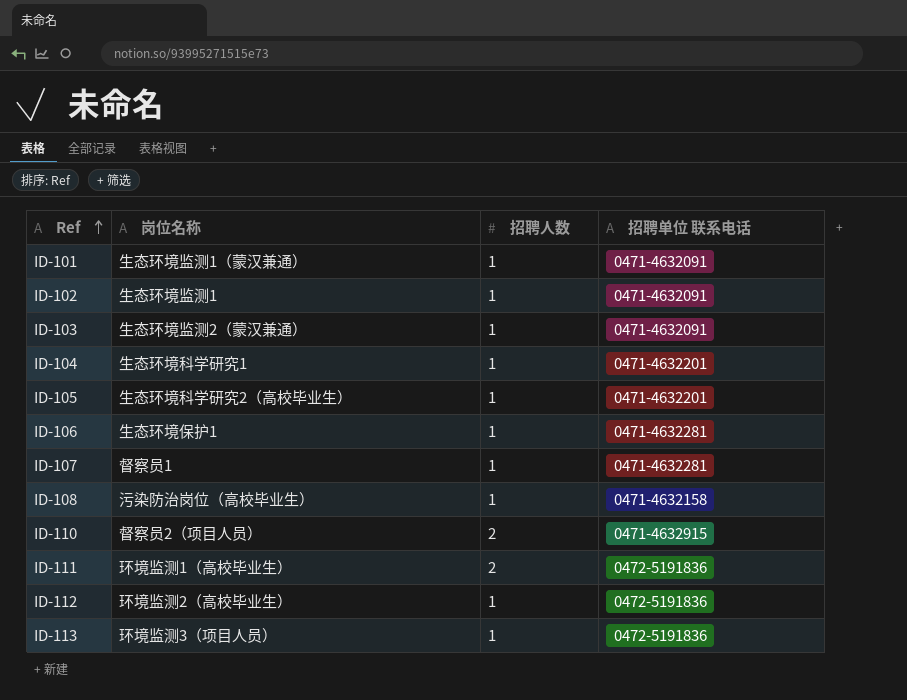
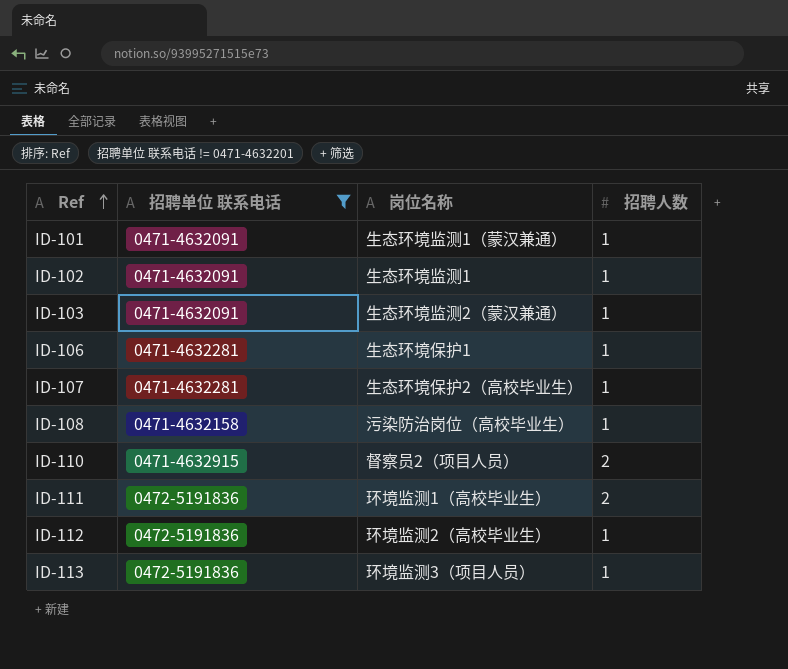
filter: none -> 招聘单位 联系电话 != 0471-4632201
column 招聘单位 联系电话 | position: 4 -> 2
ID-107 | 岗位名称: 督察员1 -> 生态环境保护2（高校毕业生）

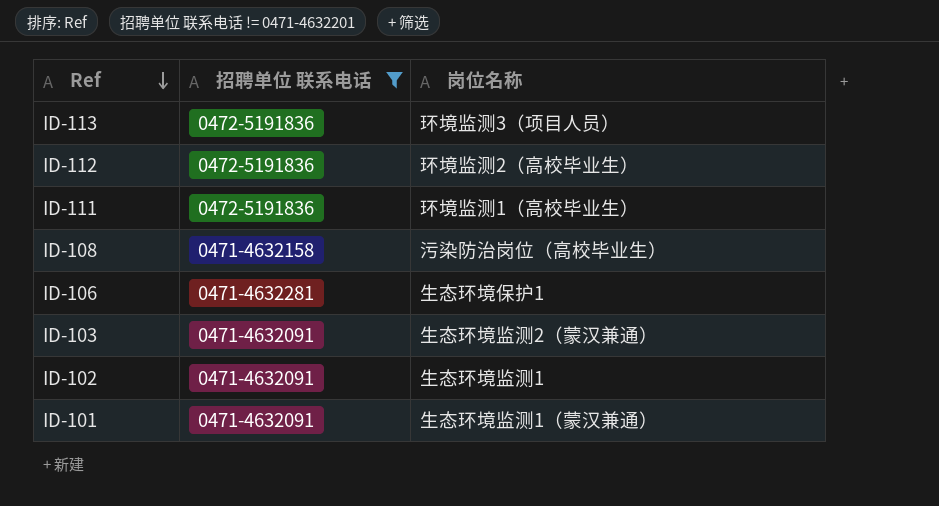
row order: Ref ascending -> Ref descending
column 招聘人数 | position: 4 -> none
row ID-107: 0471-4632281 | 生态环境保护2（高校毕业生） | 1 -> none
row ID-110: 0471-4632915 | 督察员2（项目人员） | 2 -> none

